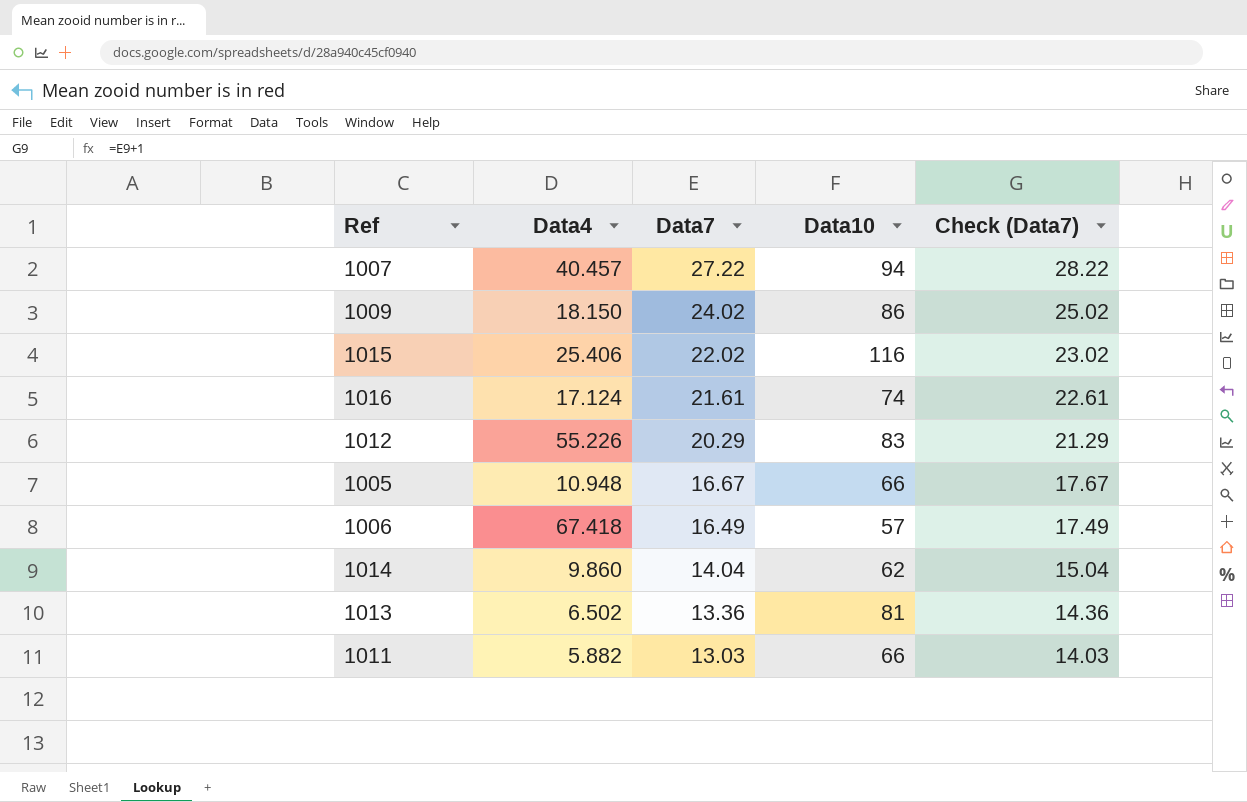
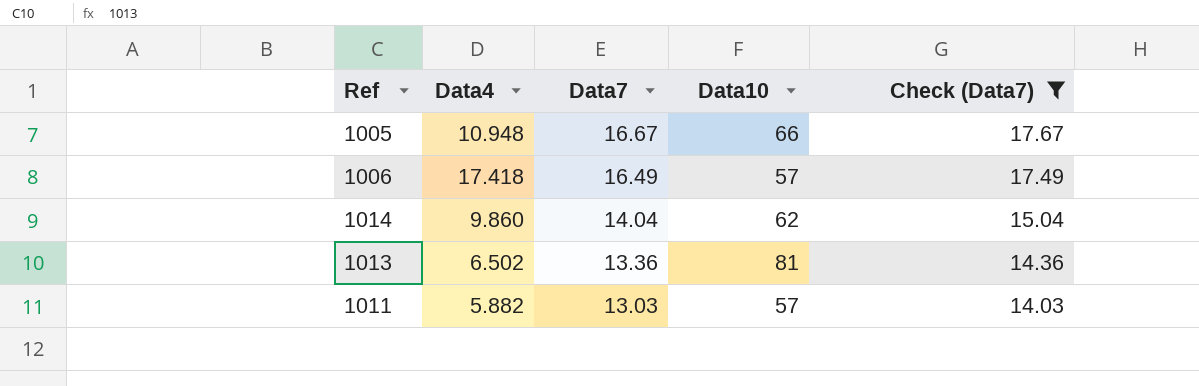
filter: none -> Check (Data7) <= 17.67
1006 | Data4: 67.418 -> 17.418
1011 | Data10: 66 -> 57

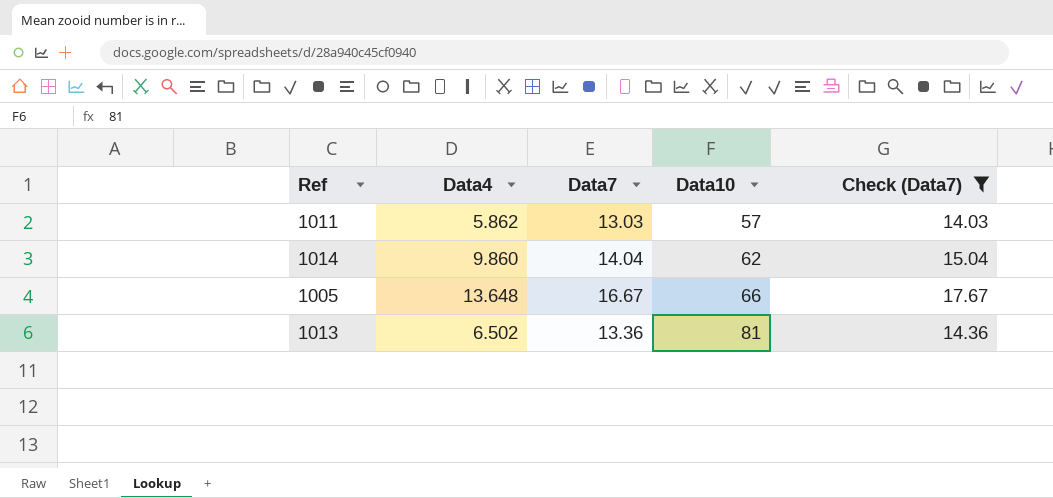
row order: Data7 descending -> Data10 ascending
row 1006: 17.418 | 16.49 | 57 | 17.49 -> none
1011 | Data4: 5.882 -> 5.862
1005 | Data4: 10.948 -> 13.648

